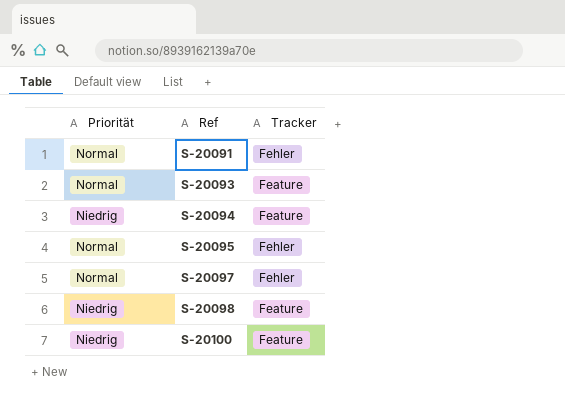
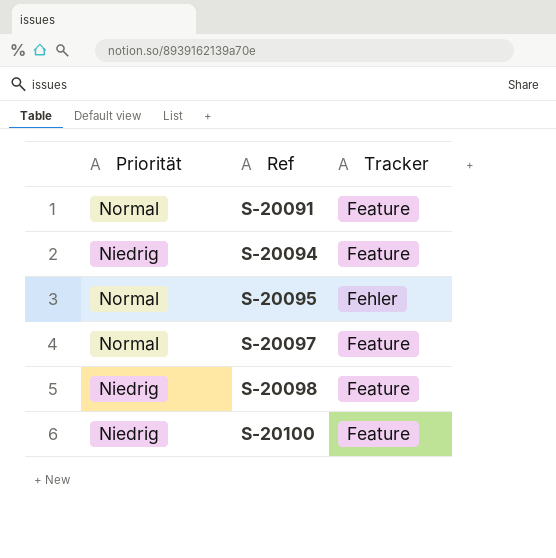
row S-20093: Normal | Feature -> none
S-20091 | Tracker: Fehler -> Feature
S-20097 | Tracker: Fehler -> Feature

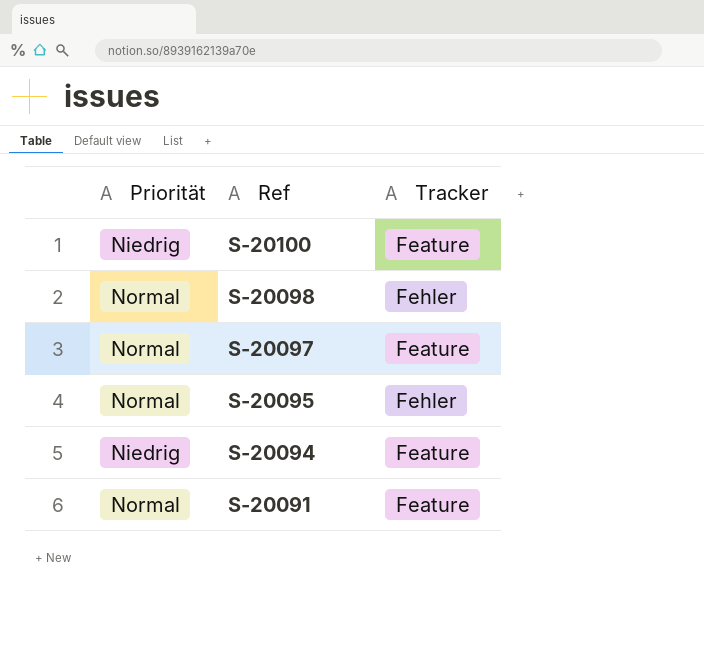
row order: Ref ascending -> Ref descending
S-20098 | Priorität: Niedrig -> Normal
S-20098 | Tracker: Feature -> Fehler

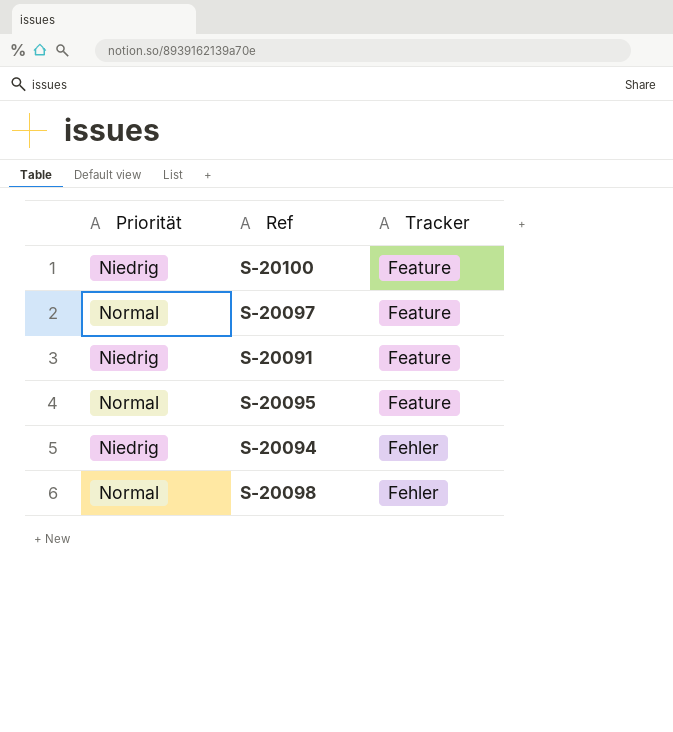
row order: Ref descending -> Tracker ascending
S-20091 | Priorität: Normal -> Niedrig
S-20095 | Tracker: Fehler -> Feature
S-20094 | Tracker: Feature -> Fehler

